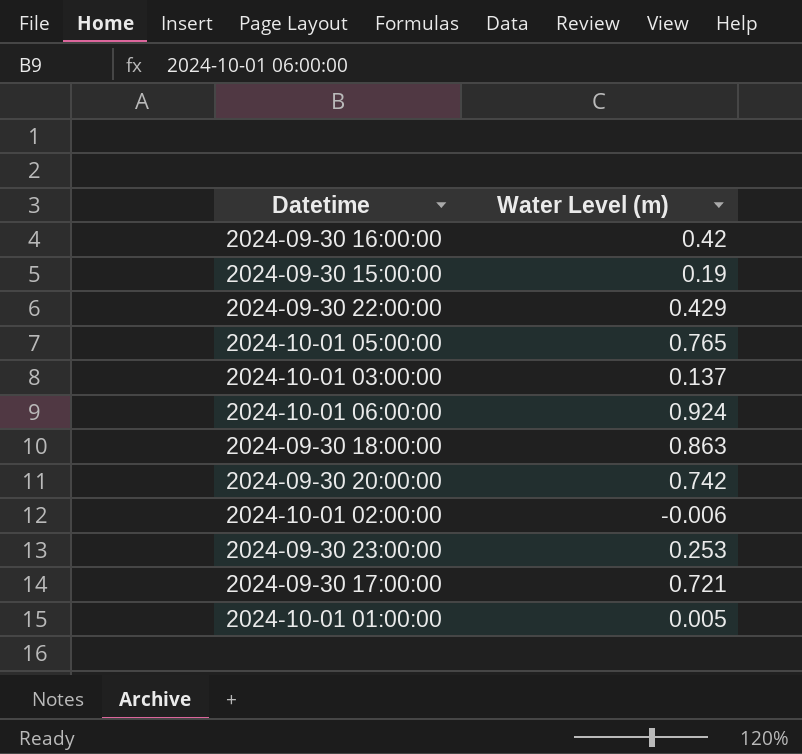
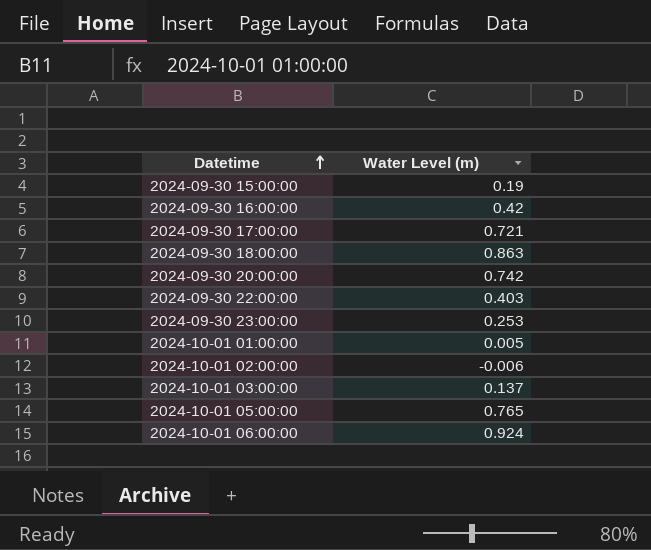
row order: none -> Datetime ascending
2024-09-30 22:00:00 | Water Level (m): 0.429 -> 0.403

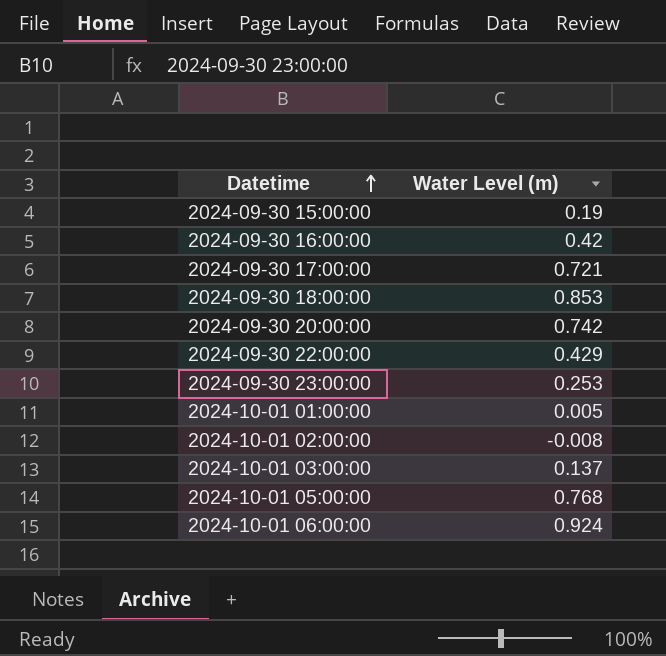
2024-09-30 18:00:00 | Water Level (m): 0.863 -> 0.853
2024-09-30 22:00:00 | Water Level (m): 0.403 -> 0.429
2024-10-01 02:00:00 | Water Level (m): -0.006 -> -0.008
2024-10-01 05:00:00 | Water Level (m): 0.765 -> 0.768

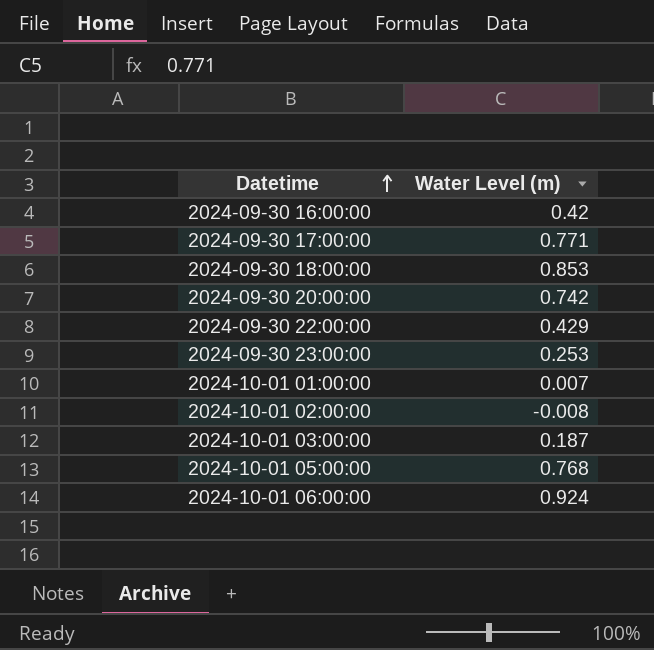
row 2024-09-30 15:00:00: 0.19 -> none
2024-09-30 17:00:00 | Water Level (m): 0.721 -> 0.771
2024-10-01 01:00:00 | Water Level (m): 0.005 -> 0.007
2024-10-01 03:00:00 | Water Level (m): 0.137 -> 0.187

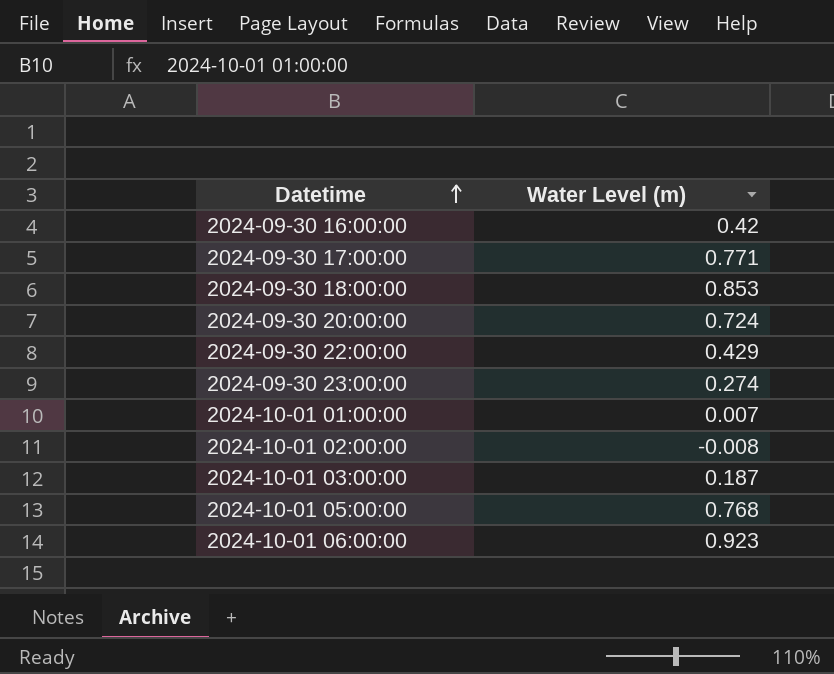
2024-09-30 20:00:00 | Water Level (m): 0.742 -> 0.724
2024-09-30 23:00:00 | Water Level (m): 0.253 -> 0.274
2024-10-01 06:00:00 | Water Level (m): 0.924 -> 0.923

